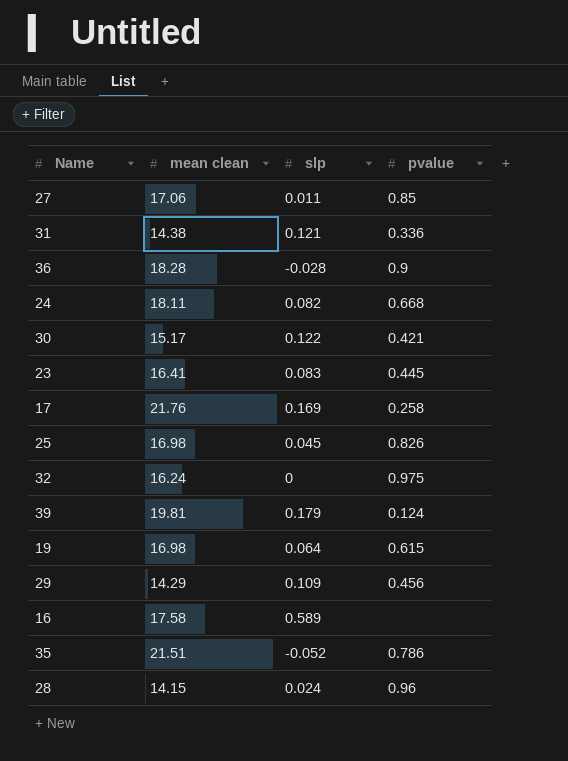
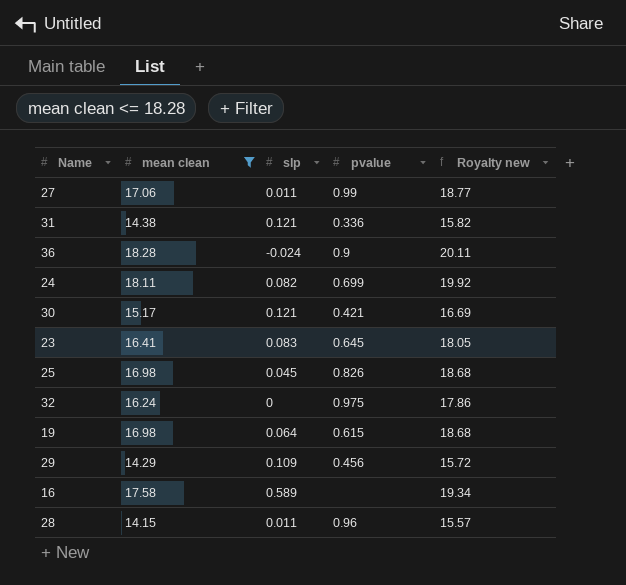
filter: none -> mean clean <= 18.28
column Royalty new | formula: none -> [mean clean] * 1.1
27 | pvalue: 0.85 -> 0.99
36 | slp: -0.028 -> -0.024
24 | pvalue: 0.668 -> 0.699
30 | slp: 0.122 -> 0.121
23 | pvalue: 0.445 -> 0.645
28 | slp: 0.024 -> 0.011

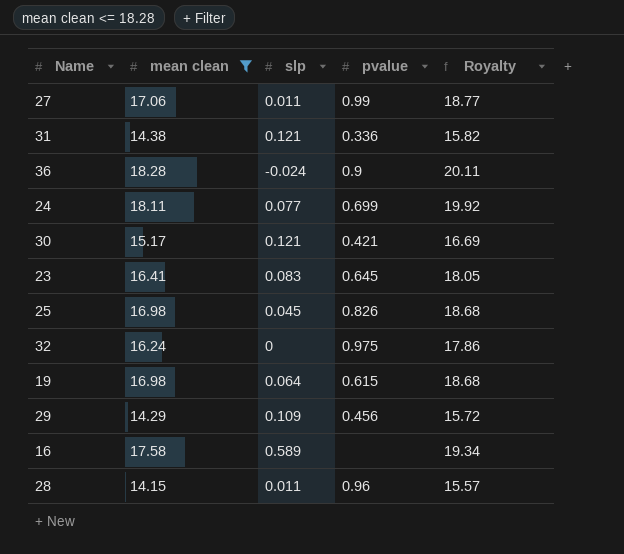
column name: Royalty new -> Royalty
24 | slp: 0.082 -> 0.077

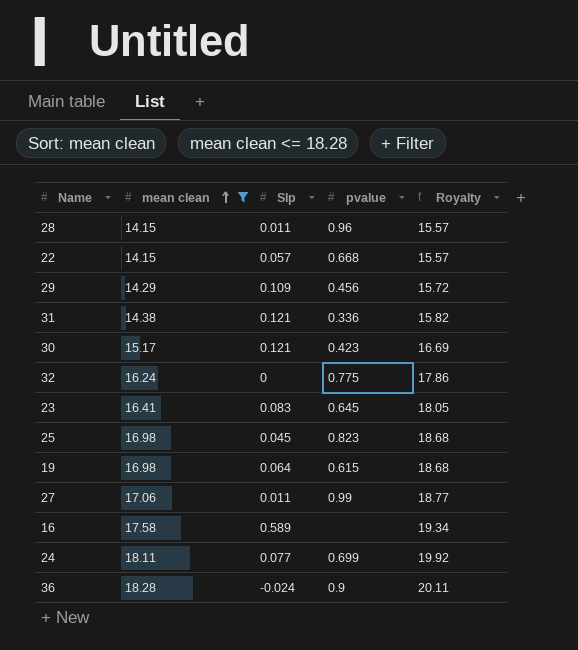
row order: none -> mean clean ascending
column name: slp -> Slp
row 22: none -> 14.15 | 0.057 | 0.668 | 15.57
30 | pvalue: 0.421 -> 0.423
32 | pvalue: 0.975 -> 0.775
25 | pvalue: 0.826 -> 0.823

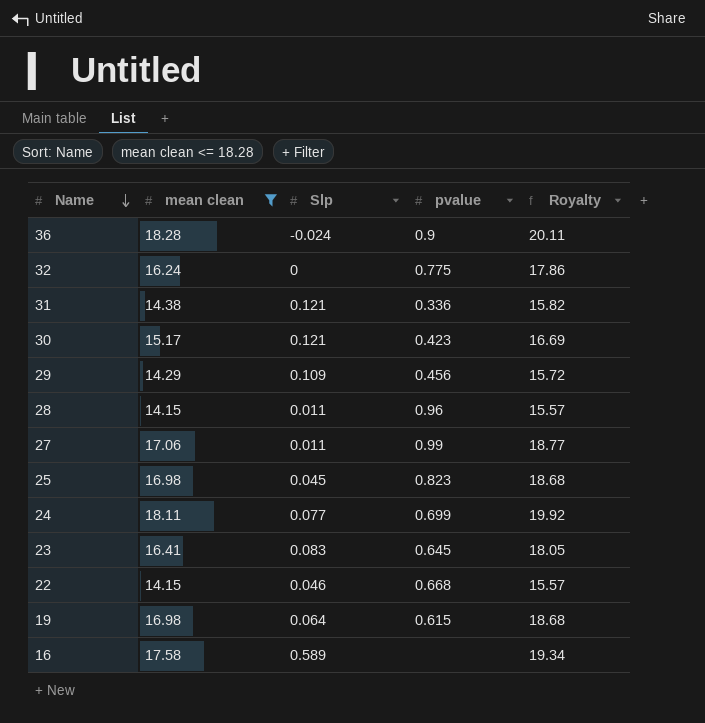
row order: mean clean ascending -> Name descending
22 | Slp: 0.057 -> 0.046

